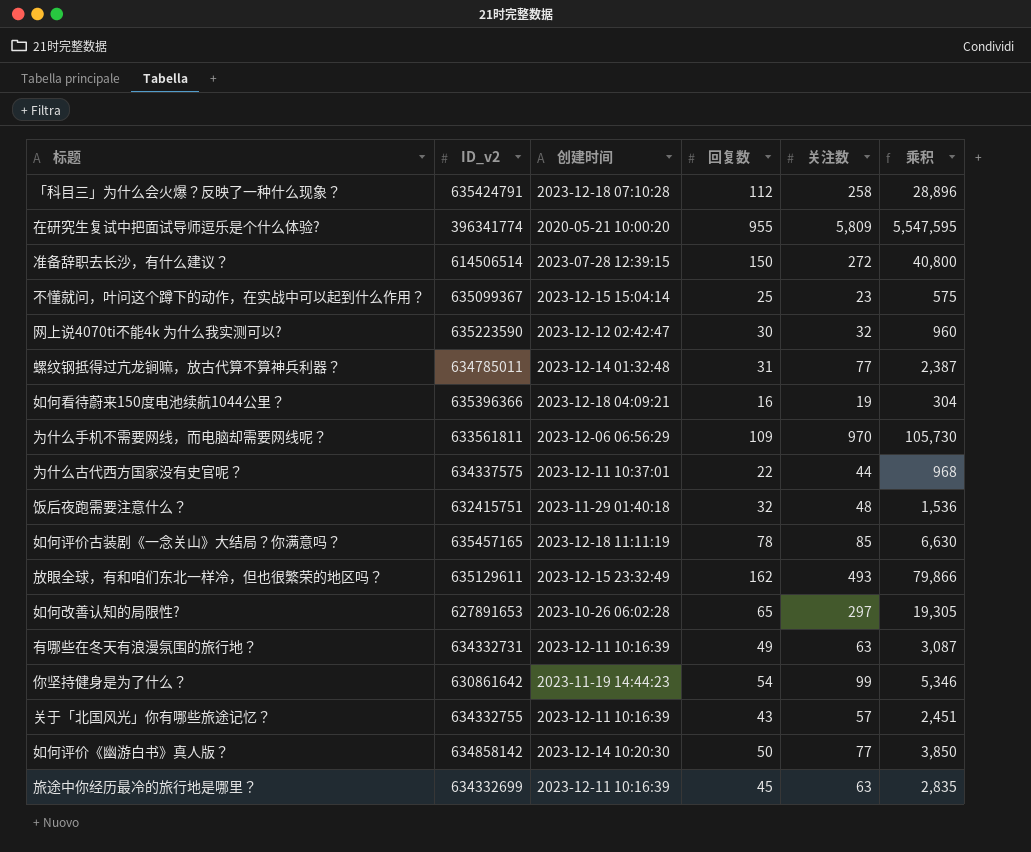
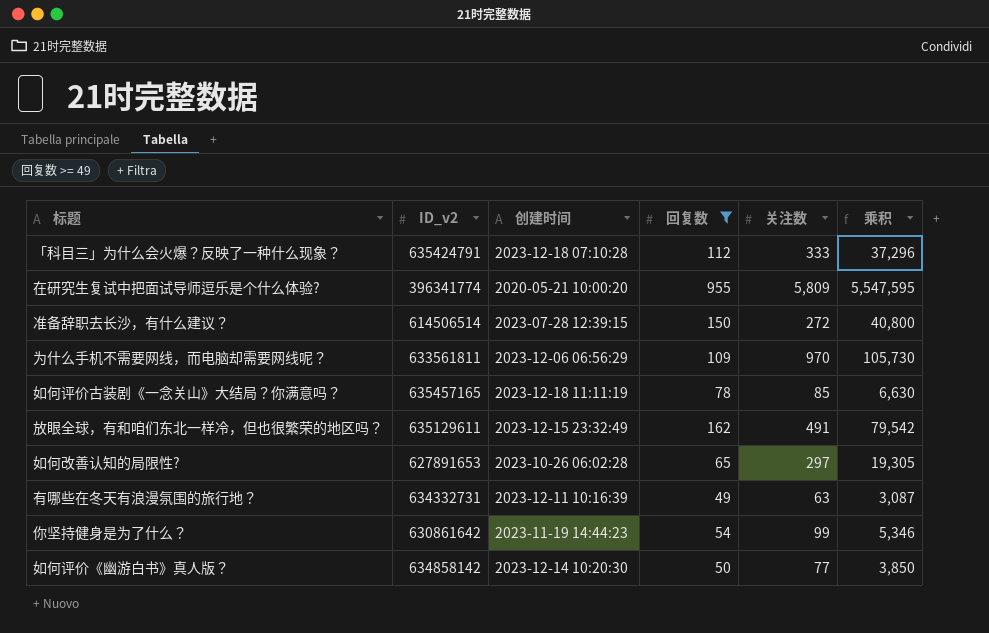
filter: none -> 回复数 >= 49
「科目三」为什么会火爆？反映了一种什么现象？ | 关注数: 258 -> 333
「科目三」为什么会火爆？反映了一种什么现象？ | 乘积: 28,896 -> 37,296
放眼全球，有和咱们东北一样冷，但也很繁荣的地区吗？ | 关注数: 493 -> 491
放眼全球，有和咱们东北一样冷，但也很繁荣的地区吗？ | 乘积: 79,866 -> 79,542

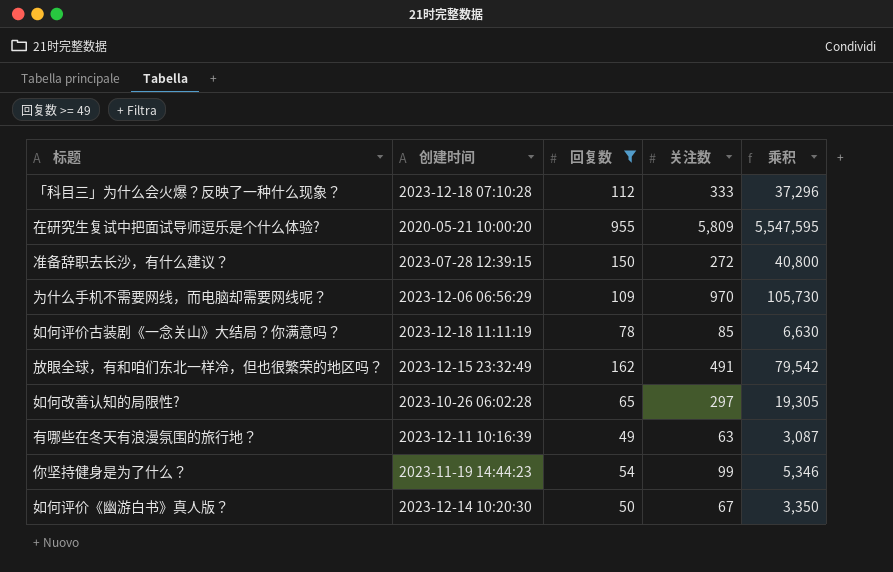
column ID_v2 | position: 2 -> none
如何评价《幽游白书》真人版？ | 关注数: 77 -> 67
如何评价《幽游白书》真人版？ | 乘积: 3,850 -> 3,350

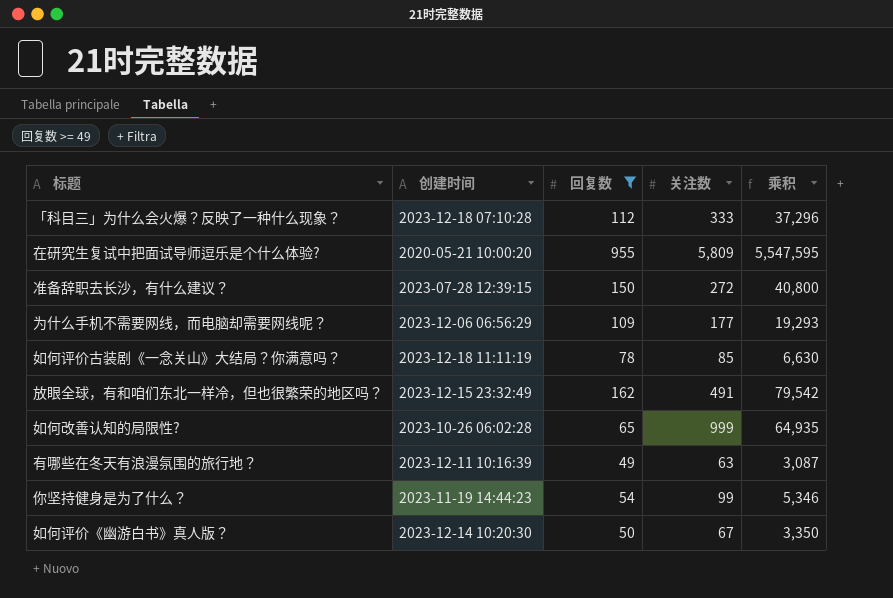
为什么手机不需要网线，而电脑却需要网线呢？ | 关注数: 970 -> 177
为什么手机不需要网线，而电脑却需要网线呢？ | 乘积: 105,730 -> 19,293
如何改善认知的局限性? | 关注数: 297 -> 999
如何改善认知的局限性? | 乘积: 19,305 -> 64,935

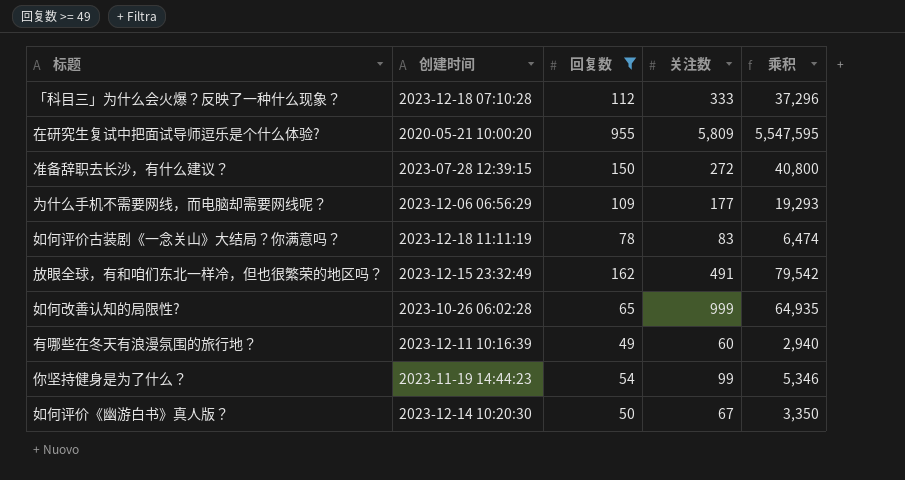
如何评价古装剧《一念关山》大结局？你满意吗？ | 关注数: 85 -> 83
如何评价古装剧《一念关山》大结局？你满意吗？ | 乘积: 6,630 -> 6,474
有哪些在冬天有浪漫氛围的旅行地？ | 关注数: 63 -> 60
有哪些在冬天有浪漫氛围的旅行地？ | 乘积: 3,087 -> 2,940

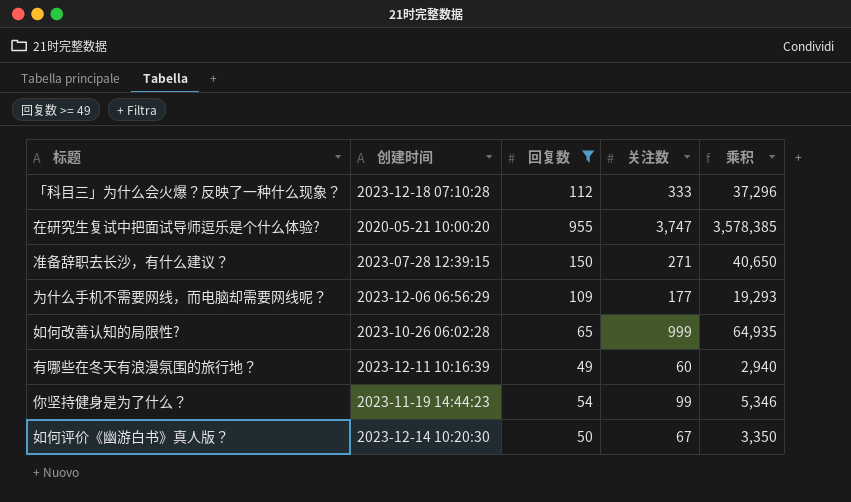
row 如何评价古装剧《一念关山》大结局？你满意吗？: 2023-12-18 11:11:19 | 78 | 83 | 6,474 -> none
row 放眼全球，有和咱们东北一样冷，但也很繁荣的地区吗？: 2023-12-15 23:32:49 | 162 | 491 | 79,542 -> none
在研究生复试中把面试导师逗乐是个什么体验? | 关注数: 5,809 -> 3,747
在研究生复试中把面试导师逗乐是个什么体验? | 乘积: 5,547,595 -> 3,578,385
准备辞职去长沙，有什么建议？ | 关注数: 272 -> 271
准备辞职去长沙，有什么建议？ | 乘积: 40,800 -> 40,650

